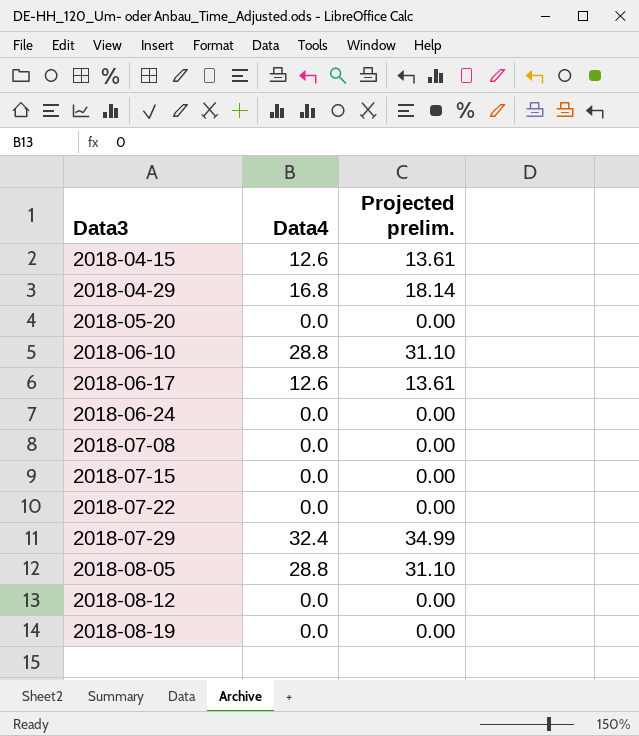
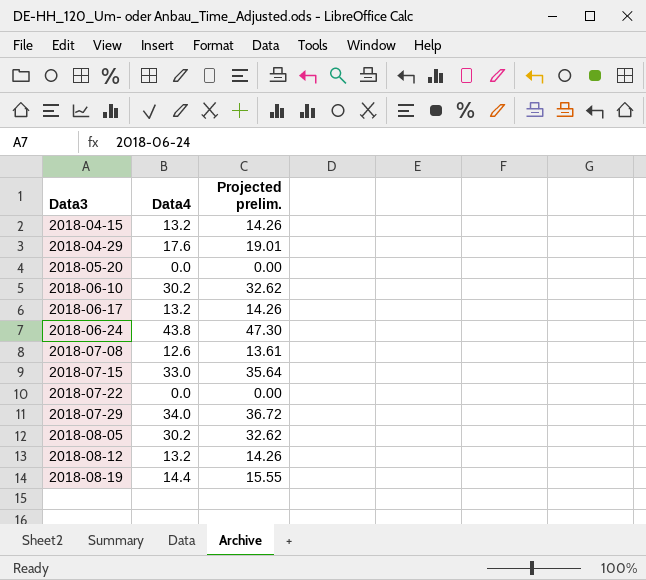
2018-04-15 | Data4: 12.6 -> 13.2
2018-04-15 | Projected prelim.: 13.61 -> 14.26
2018-04-29 | Data4: 16.8 -> 17.6
2018-04-29 | Projected prelim.: 18.14 -> 19.01
2018-06-10 | Data4: 28.8 -> 30.2
2018-06-10 | Projected prelim.: 31.10 -> 32.62
2018-06-17 | Data4: 12.6 -> 13.2
2018-06-17 | Projected prelim.: 13.61 -> 14.26
2018-06-24 | Data4: 0.0 -> 43.8
2018-06-24 | Projected prelim.: 0.00 -> 47.30
2018-07-08 | Data4: 0.0 -> 12.6
2018-07-08 | Projected prelim.: 0.00 -> 13.61
2018-07-15 | Data4: 0.0 -> 33.0
2018-07-15 | Projected prelim.: 0.00 -> 35.64
2018-07-29 | Data4: 32.4 -> 34.0
2018-07-29 | Projected prelim.: 34.99 -> 36.72
2018-08-05 | Data4: 28.8 -> 30.2
2018-08-05 | Projected prelim.: 31.10 -> 32.62
2018-08-12 | Data4: 0.0 -> 13.2
2018-08-12 | Projected prelim.: 0.00 -> 14.26
2018-08-19 | Data4: 0.0 -> 14.4
2018-08-19 | Projected prelim.: 0.00 -> 15.55

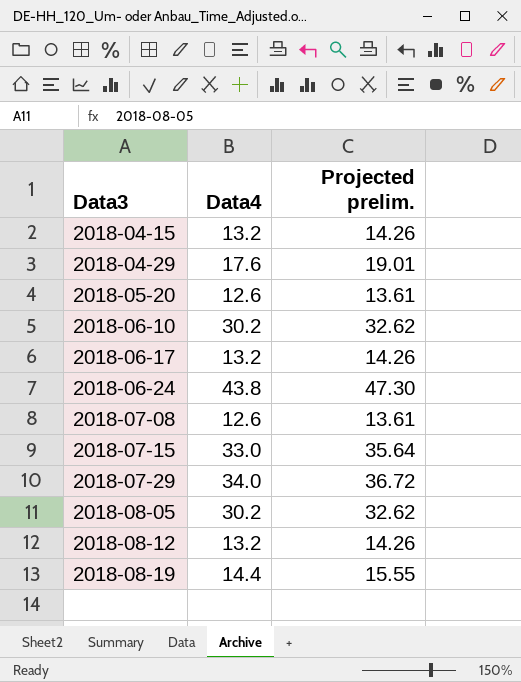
row 2018-07-22: 0.0 | 0.00 -> none
2018-05-20 | Data4: 0.0 -> 12.6
2018-05-20 | Projected prelim.: 0.00 -> 13.61

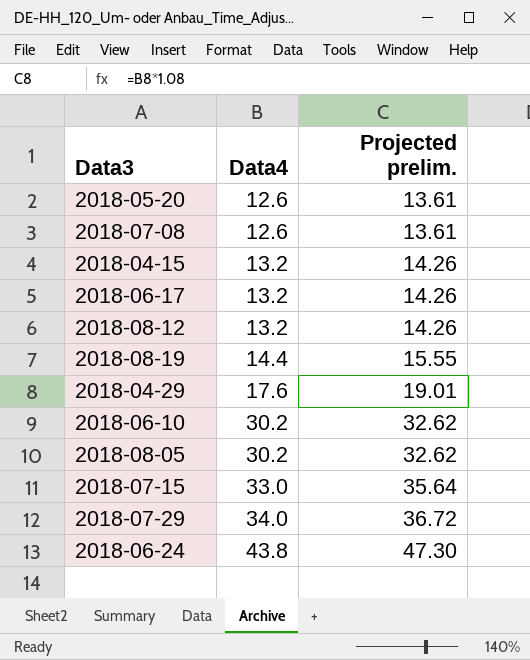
row order: Data3 ascending -> Data4 ascending

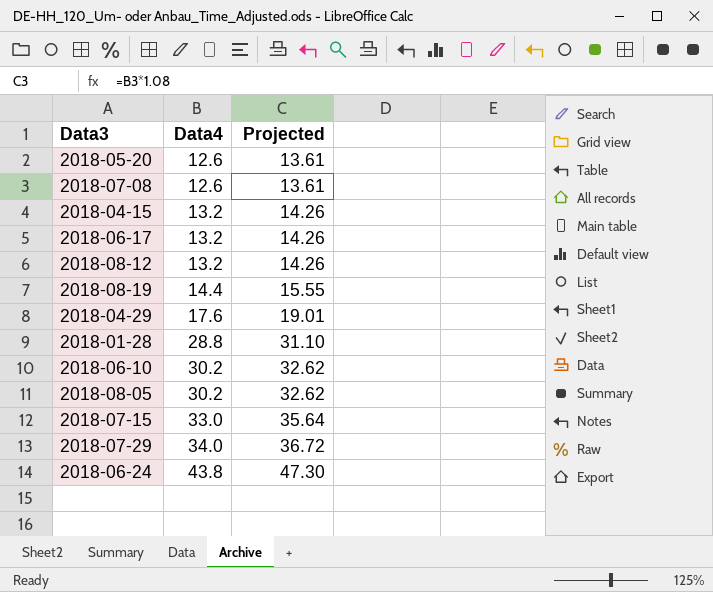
column name: Projected prelim. -> Projected
row 2018-01-28: none -> 28.8 | 31.10

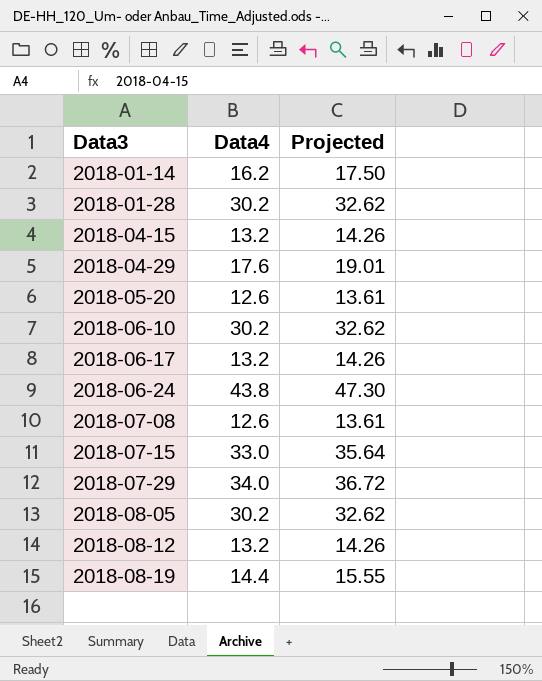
row order: Data4 ascending -> Data3 ascending
row 2018-01-14: none -> 16.2 | 17.50
2018-01-28 | Data4: 28.8 -> 30.2
2018-01-28 | Projected: 31.10 -> 32.62

